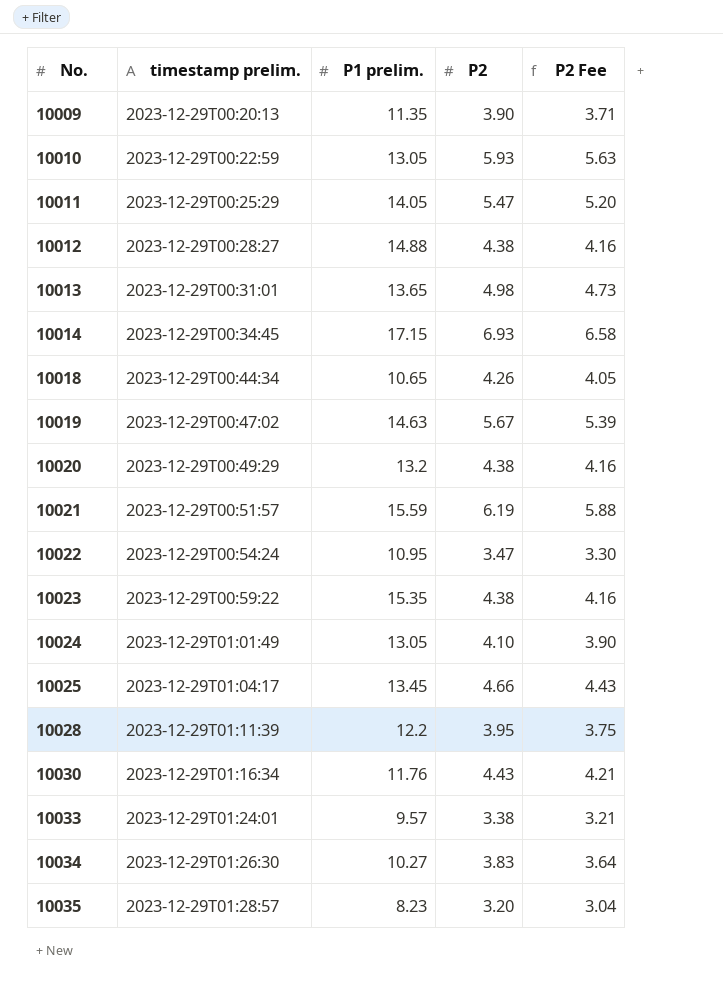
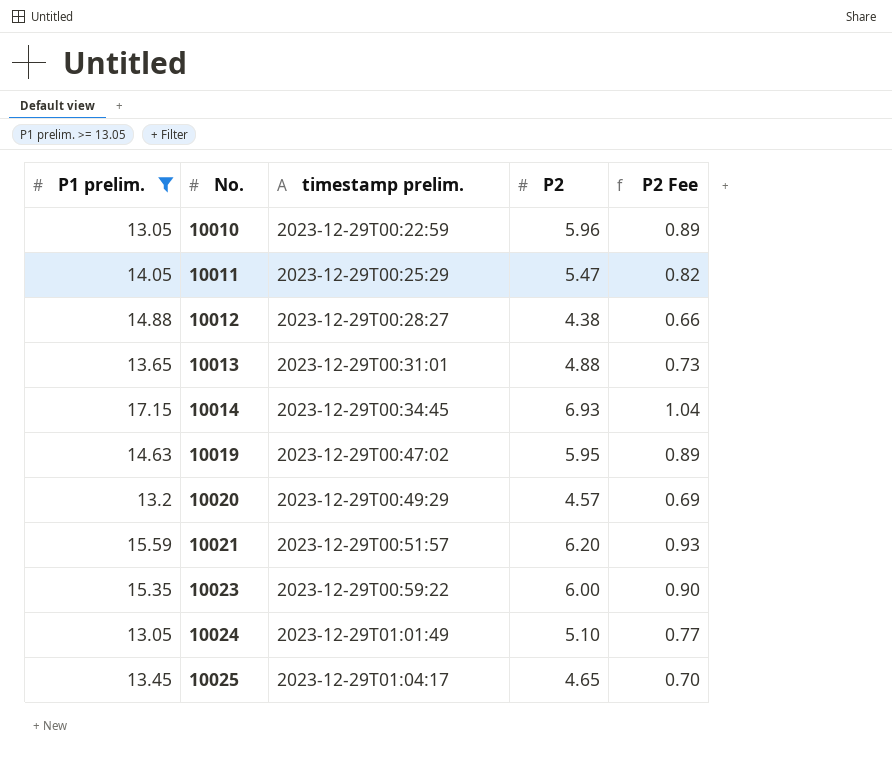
filter: none -> P1 prelim. >= 13.05
column P1 prelim. | position: 3 -> 1
column P2 Fee | formula: [P2] * 0.95 -> [P2] * 0.15
10010 | P2: 5.93 -> 5.96
10013 | P2: 4.98 -> 4.88
10019 | P2: 5.67 -> 5.95
10020 | P2: 4.38 -> 4.57
10021 | P2: 6.19 -> 6.20
10023 | P2: 4.38 -> 6.00
10024 | P2: 4.10 -> 5.10
10025 | P2: 4.66 -> 4.65

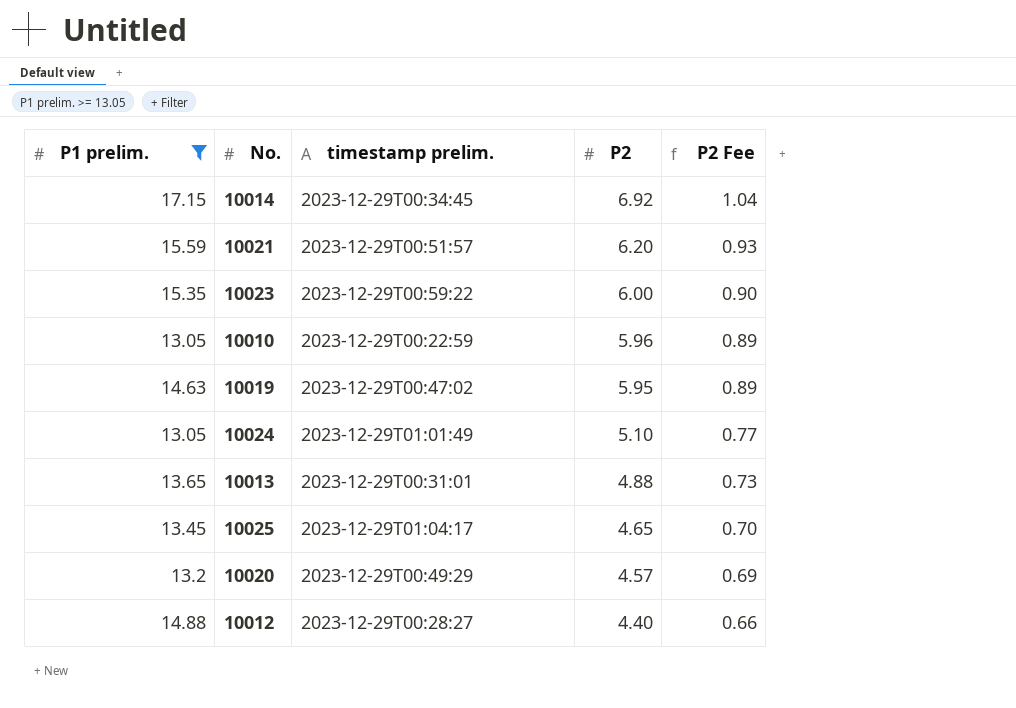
row order: No. ascending -> P2 descending
row 10011: 14.05 | 2023-12-29T00:25:29 | 5.47 | 0.82 -> none
10014 | P2: 6.93 -> 6.92
10012 | P2: 4.38 -> 4.40

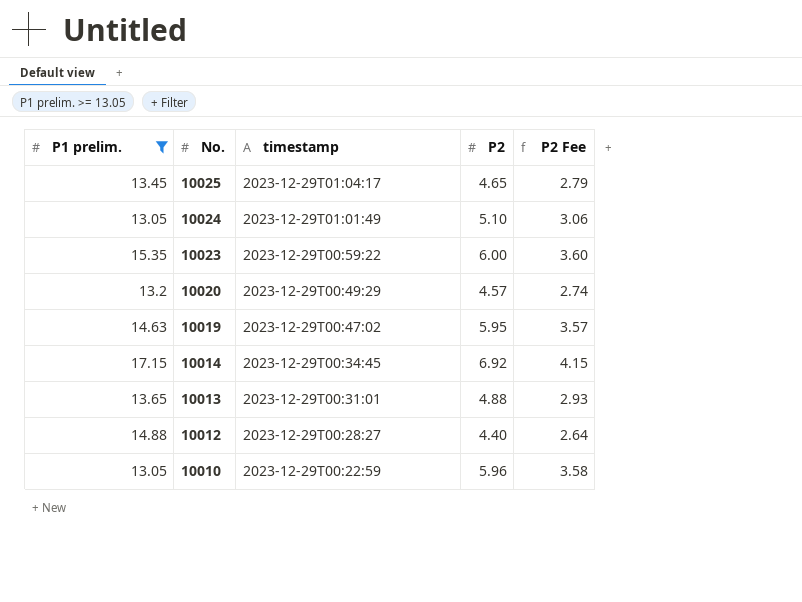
row order: P2 descending -> No. descending
column name: timestamp prelim. -> timestamp
column P2 Fee | formula: [P2] * 0.15 -> [P2] * 0.6
row 10021: 15.59 | 2023-12-29T00:51:57 | 6.20 | 0.93 -> none

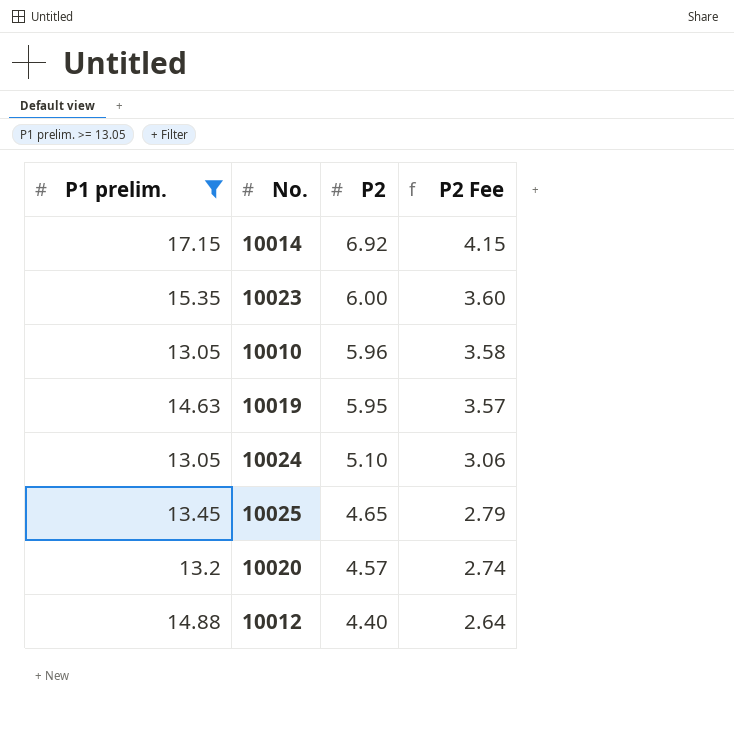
row order: No. descending -> P2 descending
column timestamp | position: 3 -> none
row 10013: 13.65 | 2023-12-29T00:31:01 | 4.88 | 2.93 -> none

